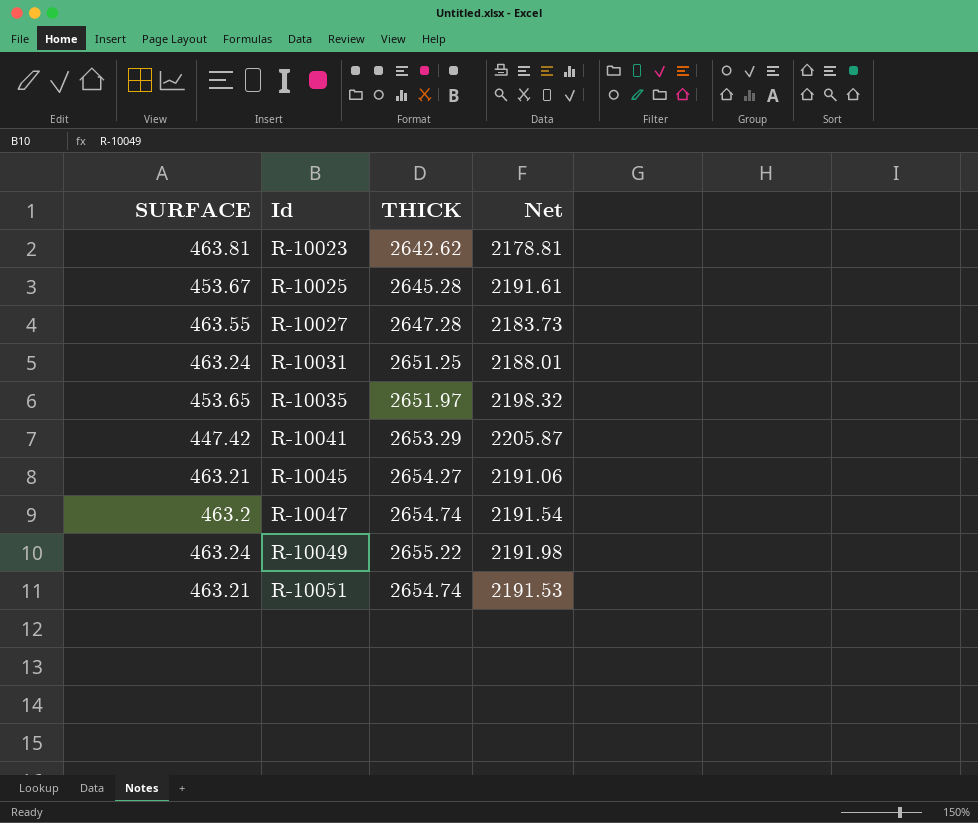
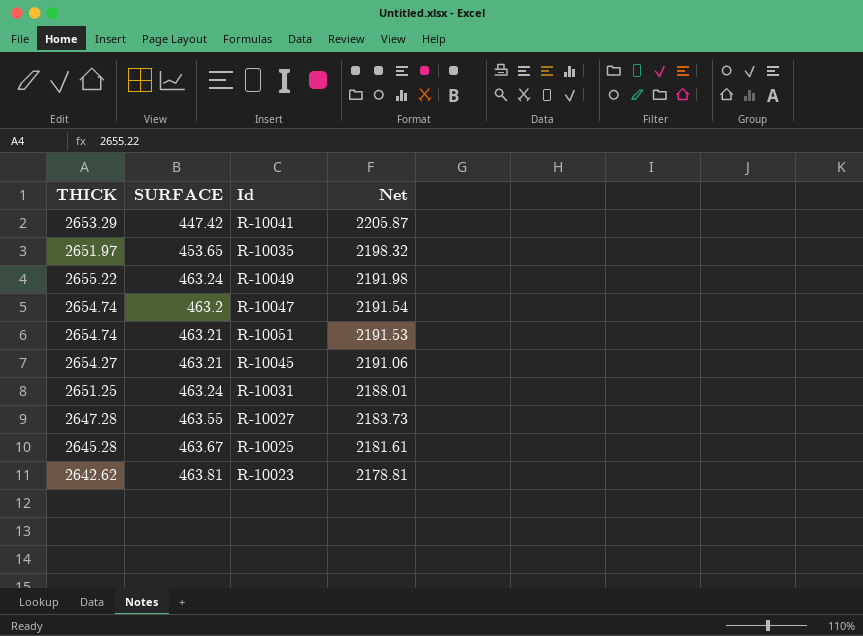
row order: Id ascending -> Net descending
column THICK | position: 3 -> 1
R-10025 | SURFACE: 453.67 -> 463.67
R-10025 | Net: 2191.61 -> 2181.61

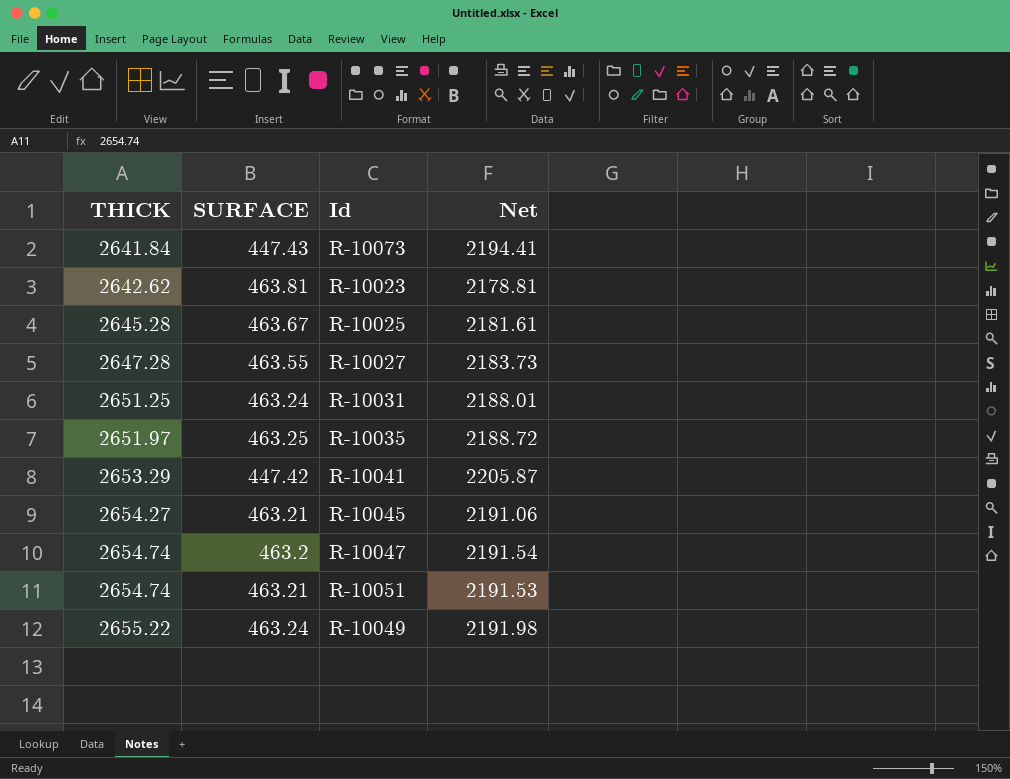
row order: Net descending -> THICK ascending
row R-10073: none -> 2641.84 | 447.43 | 2194.41
R-10035 | SURFACE: 453.65 -> 463.25
R-10035 | Net: 2198.32 -> 2188.72

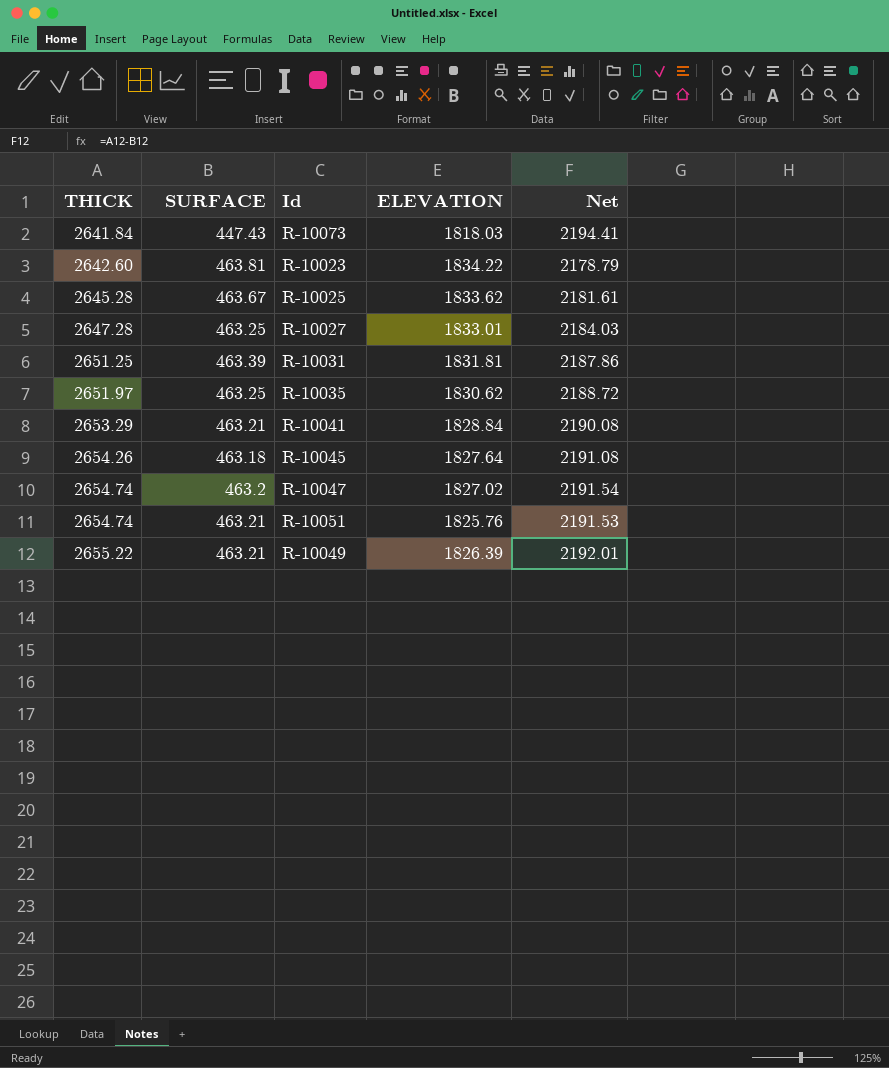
column ELEVATION | position: none -> 4
R-10023 | THICK: 2642.62 -> 2642.60
R-10023 | Net: 2178.81 -> 2178.79
R-10027 | SURFACE: 463.55 -> 463.25
R-10027 | Net: 2183.73 -> 2184.03
R-10031 | SURFACE: 463.24 -> 463.39
R-10031 | Net: 2188.01 -> 2187.86
R-10041 | SURFACE: 447.42 -> 463.21
R-10041 | Net: 2205.87 -> 2190.08
R-10045 | THICK: 2654.27 -> 2654.26
R-10045 | SURFACE: 463.21 -> 463.18
R-10045 | Net: 2191.06 -> 2191.08
R-10049 | SURFACE: 463.24 -> 463.21
R-10049 | Net: 2191.98 -> 2192.01

